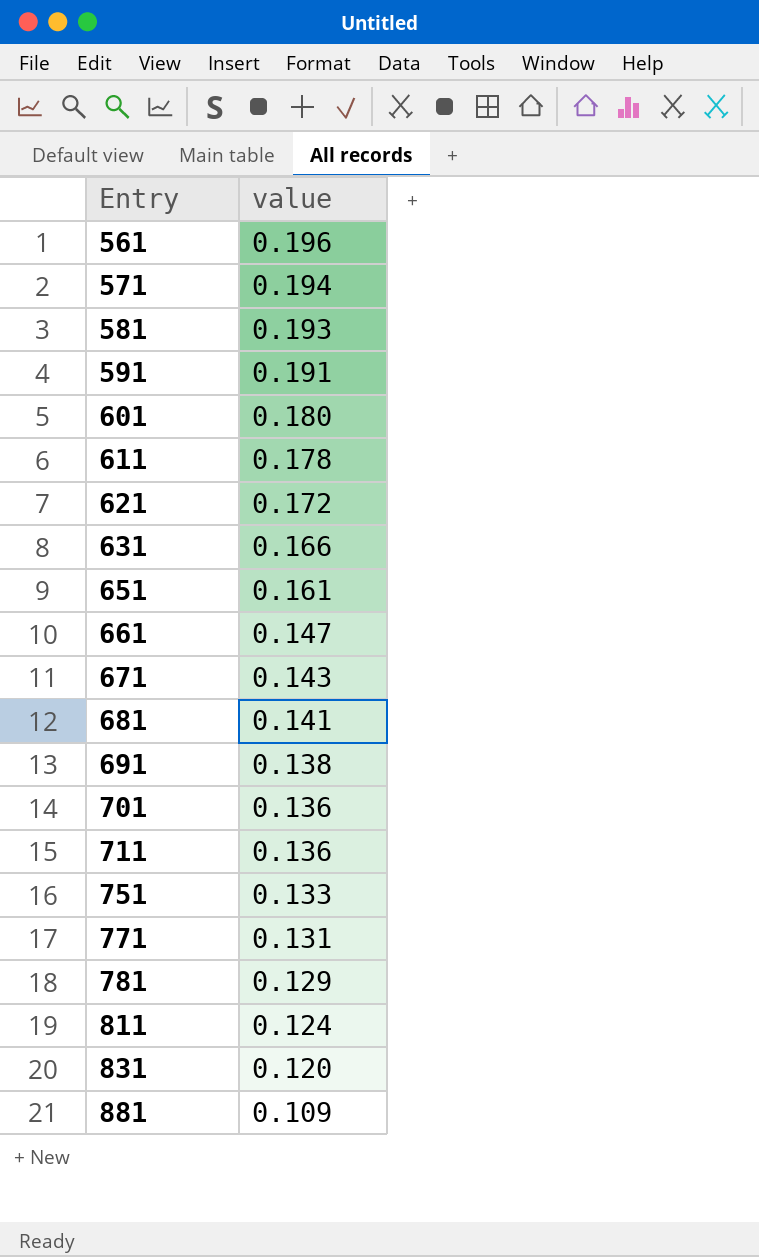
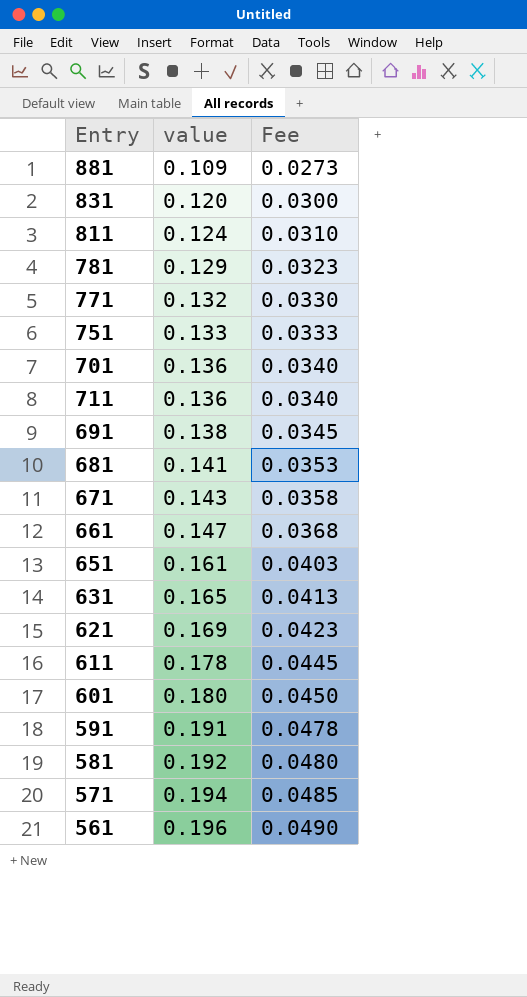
row order: Entry ascending -> value ascending
column Fee | formula: none -> [value] * 0.25
771 | value: 0.131 -> 0.132
631 | value: 0.166 -> 0.165
621 | value: 0.172 -> 0.169
581 | value: 0.193 -> 0.192

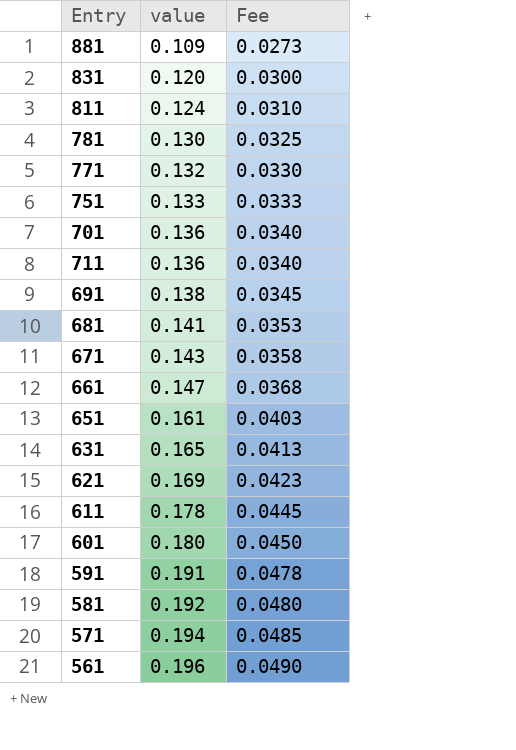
781 | value: 0.129 -> 0.130
781 | Fee: 0.0323 -> 0.0325

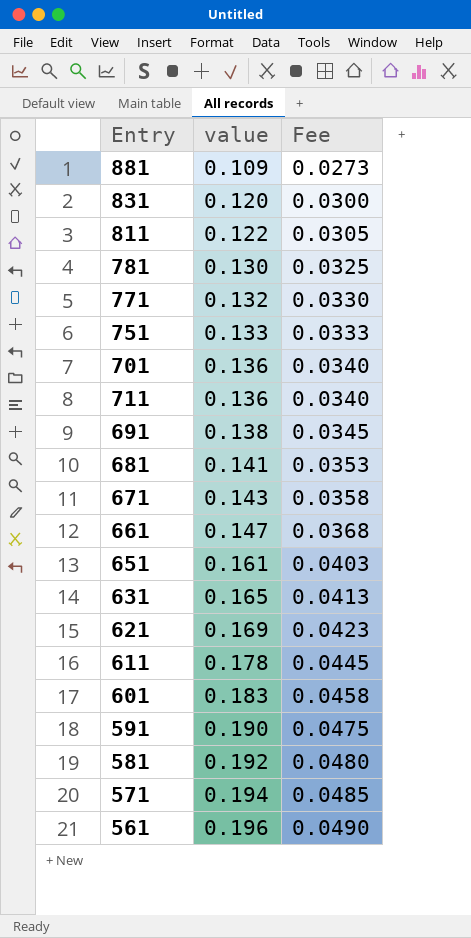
811 | value: 0.124 -> 0.122
811 | Fee: 0.0310 -> 0.0305
601 | value: 0.180 -> 0.183
601 | Fee: 0.0450 -> 0.0458
591 | value: 0.191 -> 0.190
591 | Fee: 0.0478 -> 0.0475

